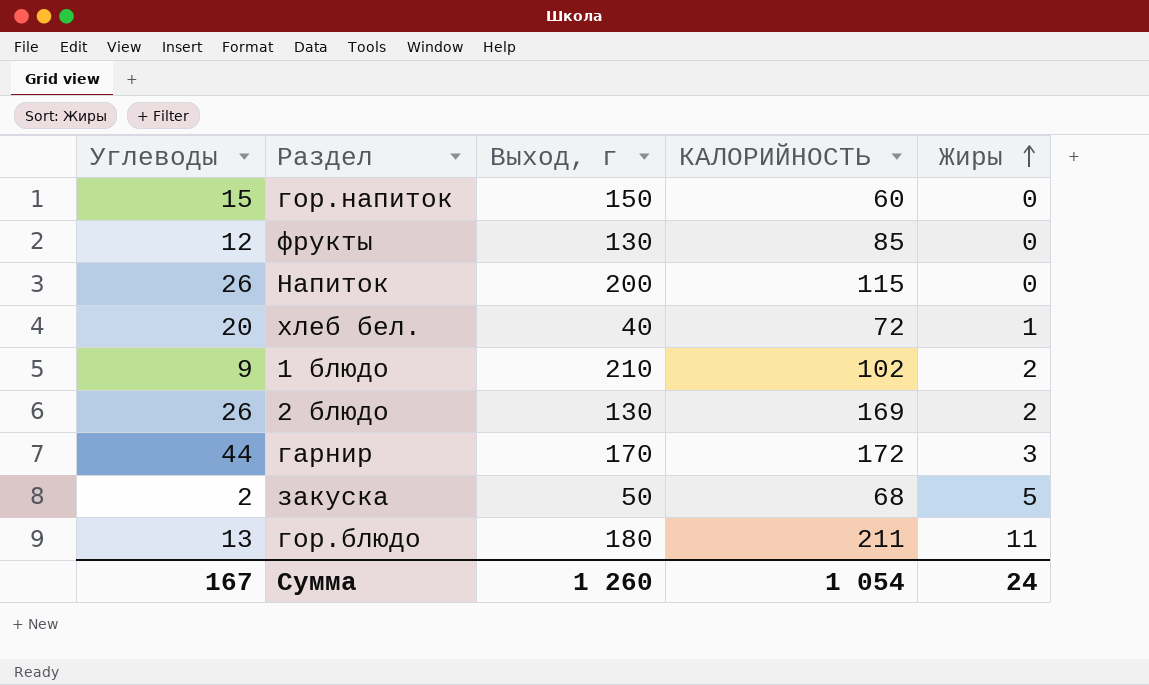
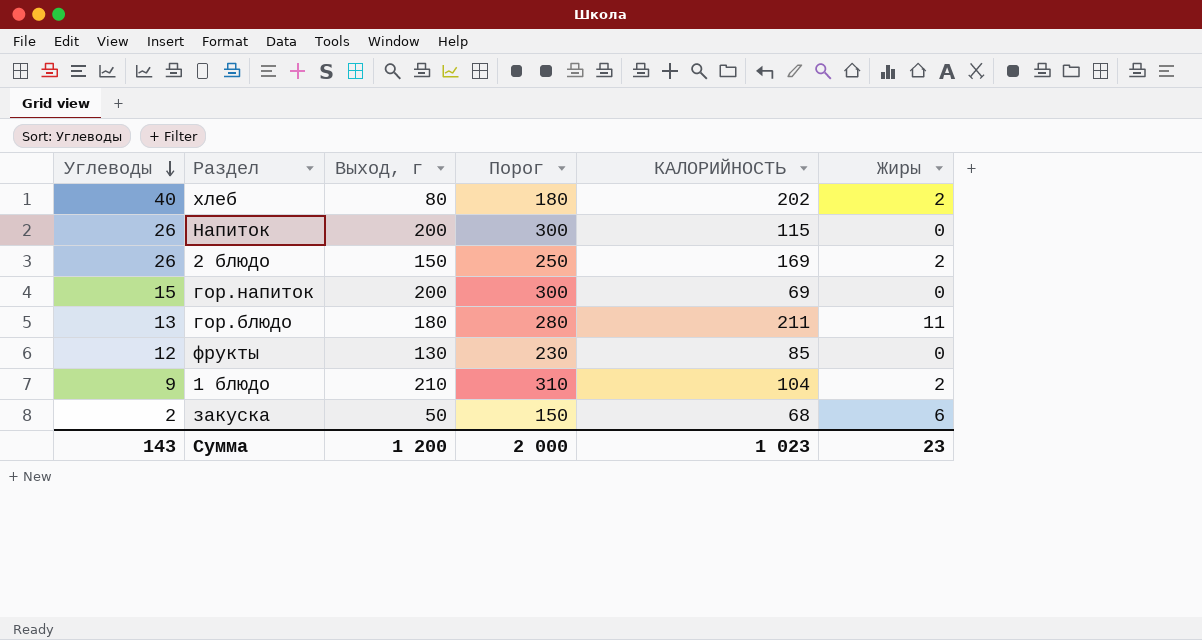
row order: Жиры ascending -> Углеводы descending
column Порог | formula: none -> [Выход, г] + 100
row хлеб бел.: 20 | 40 | 72 | 1 -> none
row гарнир: 44 | 170 | 172 | 3 -> none
row хлеб: none -> 40 | 80 | 180 | 202 | 2
2 блюдо | Выход, г: 130 -> 150
гор.напиток | Выход, г: 150 -> 200
гор.напиток | КАЛОРИЙНОСТЬ: 60 -> 69
1 блюдо | КАЛОРИЙНОСТЬ: 102 -> 104
закуска | Жиры: 5 -> 6
Сумма | Углеводы: 167 -> 143
Сумма | Выход, г: 1 260 -> 1 200
Сумма | КАЛОРИЙНОСТЬ: 1 054 -> 1 023
Сумма | Жиры: 24 -> 23

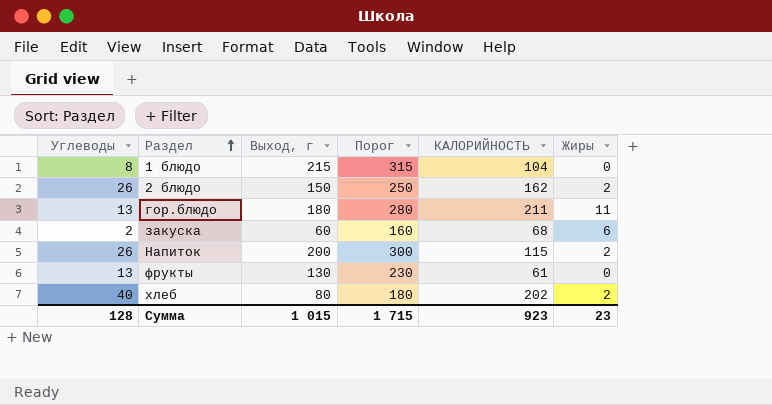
row order: Углеводы descending -> Раздел ascending
row гор.напиток: 15 | 200 | 300 | 69 | 0 -> none
1 блюдо | Углеводы: 9 -> 8
1 блюдо | Выход, г: 210 -> 215
1 блюдо | Порог: 310 -> 315
1 блюдо | Жиры: 2 -> 0
2 блюдо | КАЛОРИЙНОСТЬ: 169 -> 162
закуска | Выход, г: 50 -> 60
закуска | Порог: 150 -> 160
Напиток | Жиры: 0 -> 2
фрукты | Углеводы: 12 -> 13
фрукты | КАЛОРИЙНОСТЬ: 85 -> 61
Сумма | Углеводы: 143 -> 128
Сумма | Выход, г: 1 200 -> 1 015
Сумма | Порог: 2 000 -> 1 715
Сумма | КАЛОРИЙНОСТЬ: 1 023 -> 923

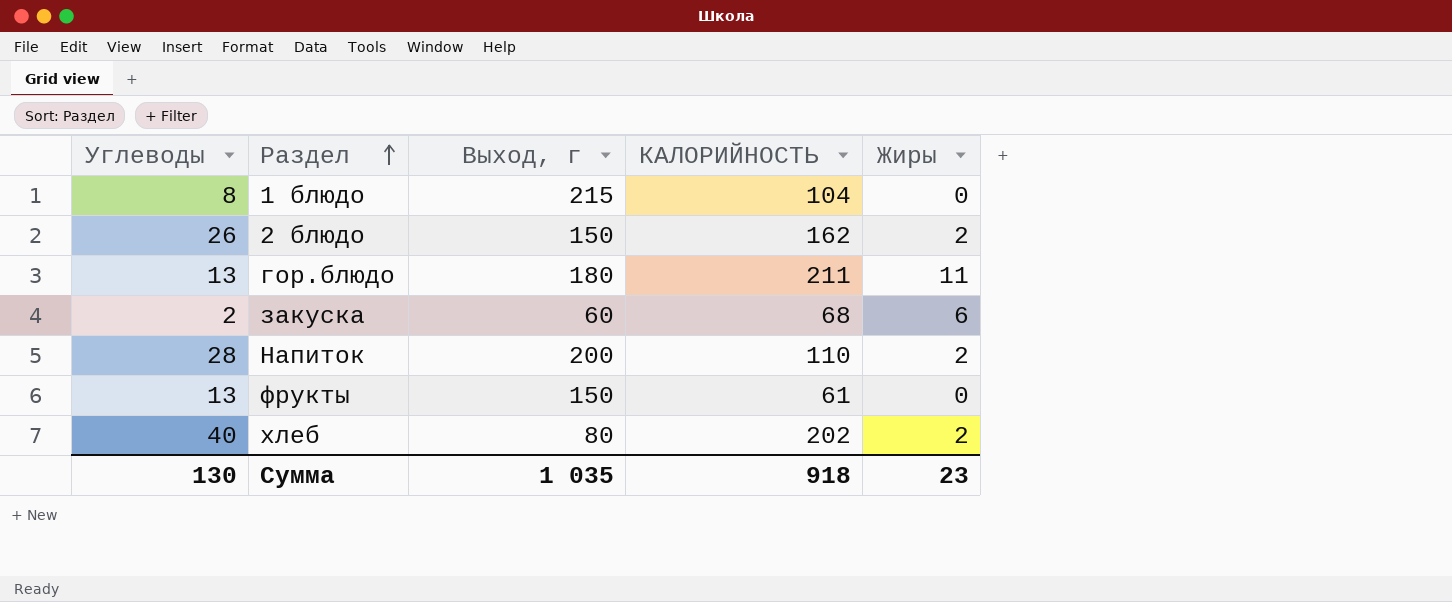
column Порог | formula: [Выход, г] + 100 -> none
Напиток | Углеводы: 26 -> 28
Напиток | КАЛОРИЙНОСТЬ: 115 -> 110
фрукты | Выход, г: 130 -> 150
Сумма | Углеводы: 128 -> 130
Сумма | Выход, г: 1 015 -> 1 035
Сумма | КАЛОРИЙНОСТЬ: 923 -> 918

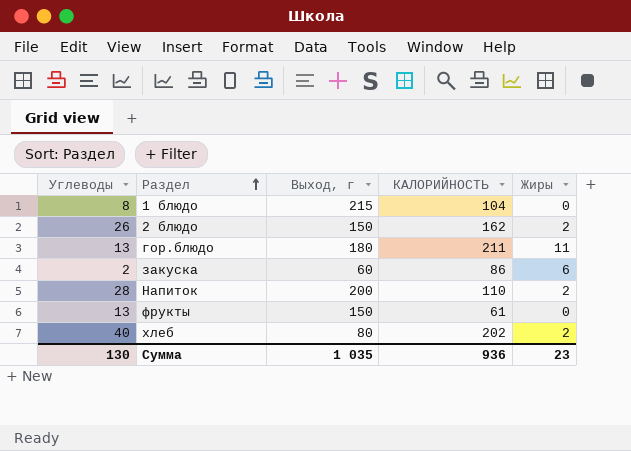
закуска | КАЛОРИЙНОСТЬ: 68 -> 86
Сумма | КАЛОРИЙНОСТЬ: 918 -> 936

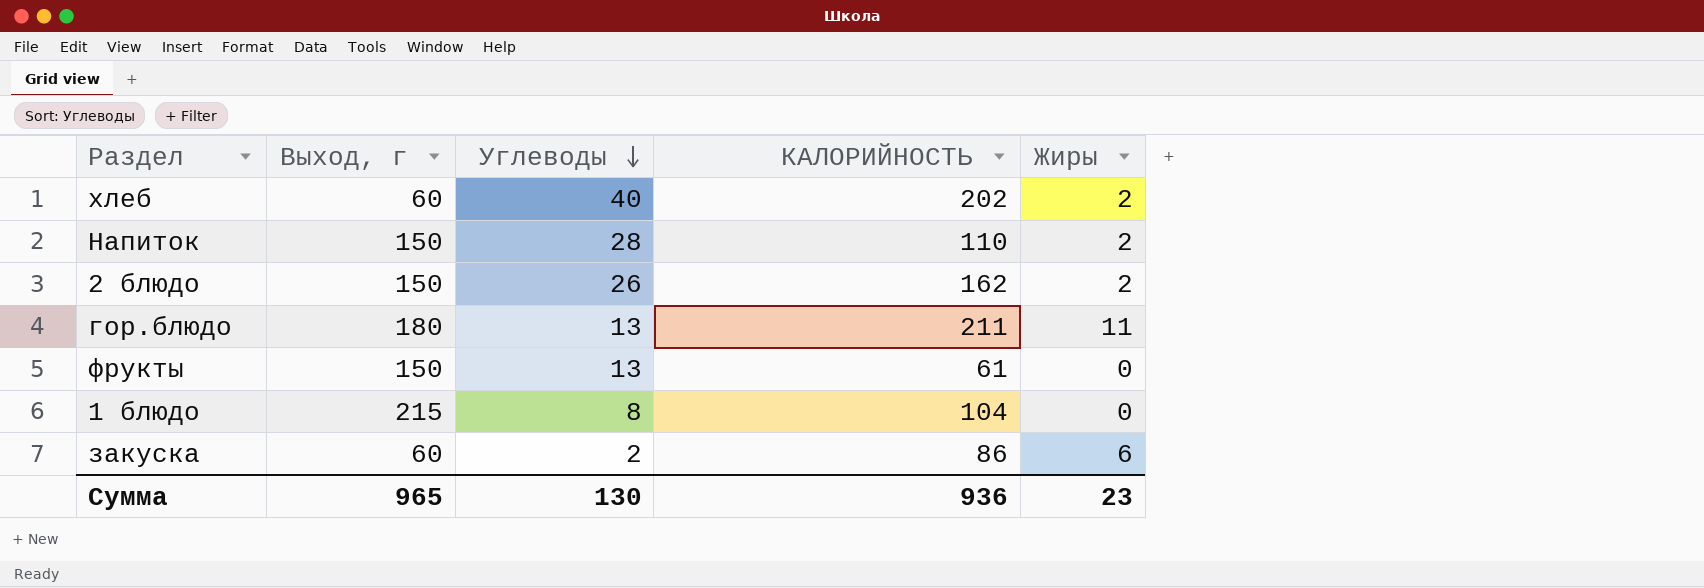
row order: Раздел ascending -> Углеводы descending
column Углеводы | position: 1 -> 3
хлеб | Выход, г: 80 -> 60
Напиток | Выход, г: 200 -> 150
Сумма | Выход, г: 1 035 -> 965

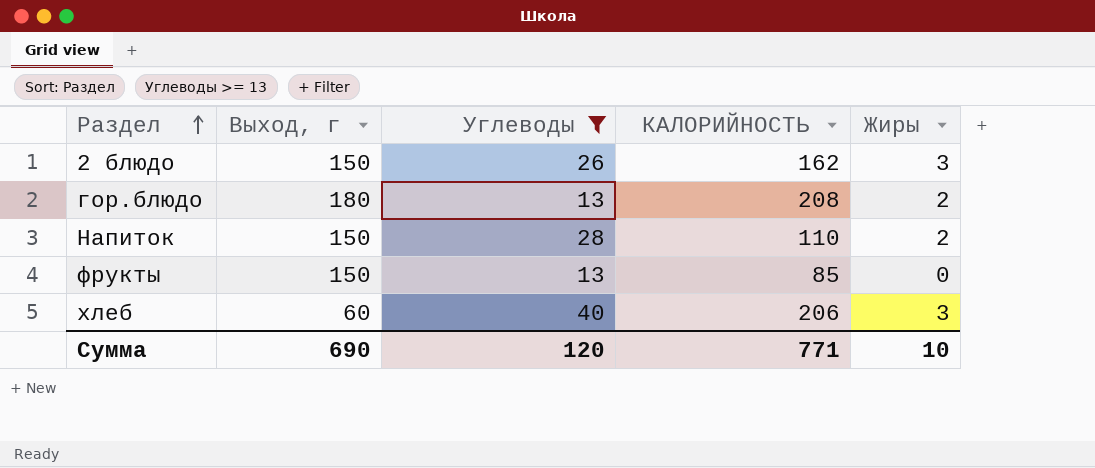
filter: none -> Углеводы >= 13
row order: Углеводы descending -> Раздел ascending
2 блюдо | Жиры: 2 -> 3
гор.блюдо | КАЛОРИЙНОСТЬ: 211 -> 208
гор.блюдо | Жиры: 11 -> 2
фрукты | КАЛОРИЙНОСТЬ: 61 -> 85
хлеб | КАЛОРИЙНОСТЬ: 202 -> 206
хлеб | Жиры: 2 -> 3
Сумма | Выход, г: 965 -> 690
Сумма | Углеводы: 130 -> 120
Сумма | КАЛОРИЙНОСТЬ: 936 -> 771
Сумма | Жиры: 23 -> 10

